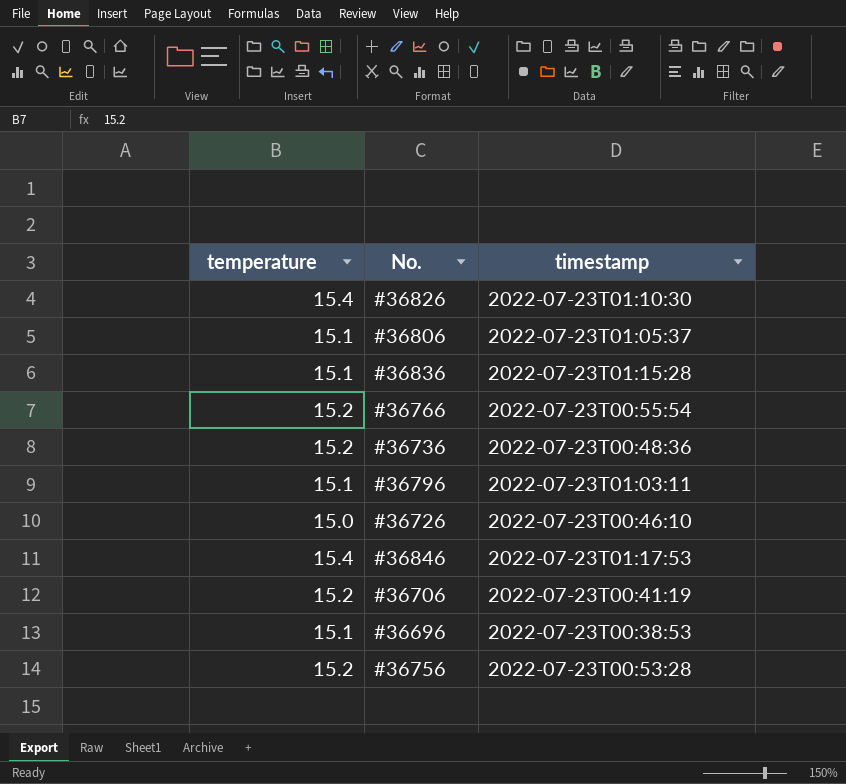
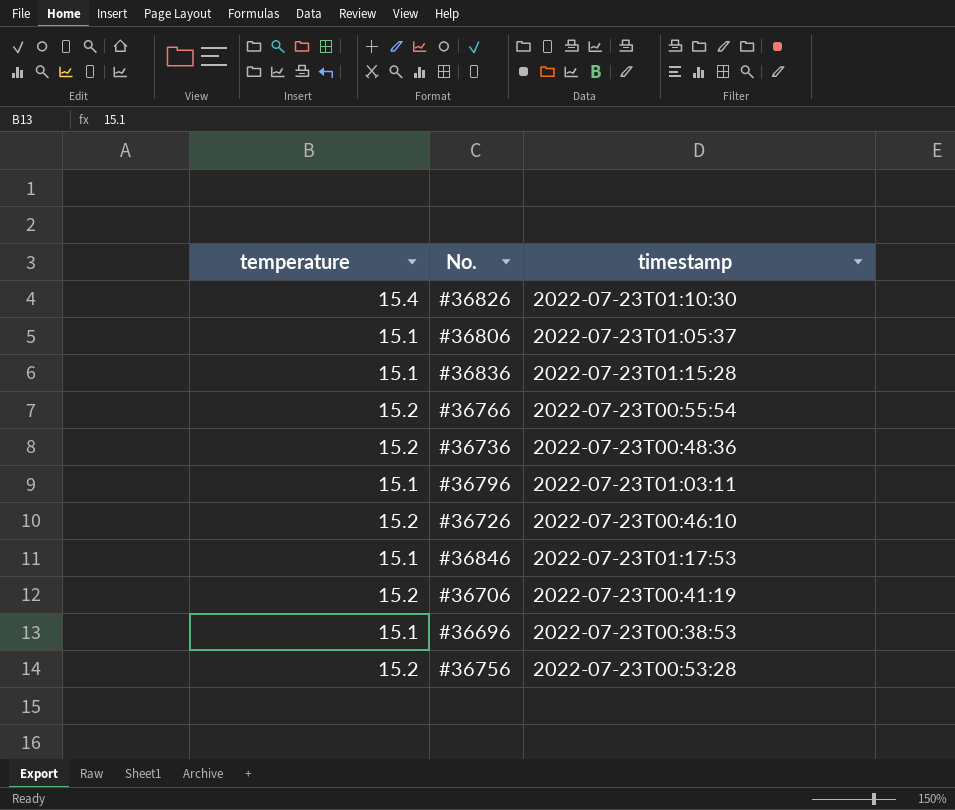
#36726 | temperature: 15.0 -> 15.2
#36846 | temperature: 15.4 -> 15.1

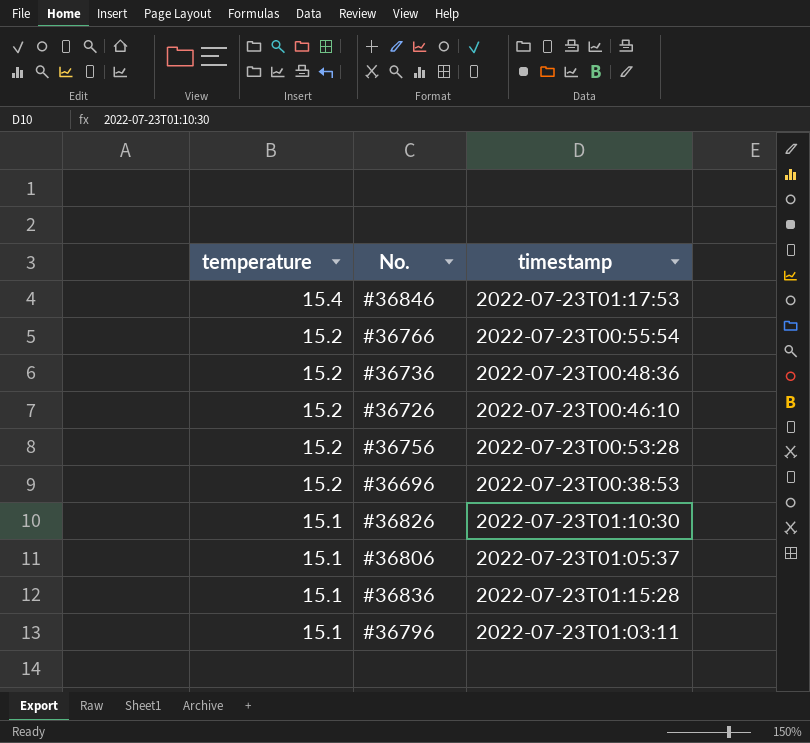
row order: none -> temperature descending
row #36706: 15.2 | 2022-07-23T00:41:19 -> none
#36846 | temperature: 15.1 -> 15.4
#36696 | temperature: 15.1 -> 15.2
#36826 | temperature: 15.4 -> 15.1

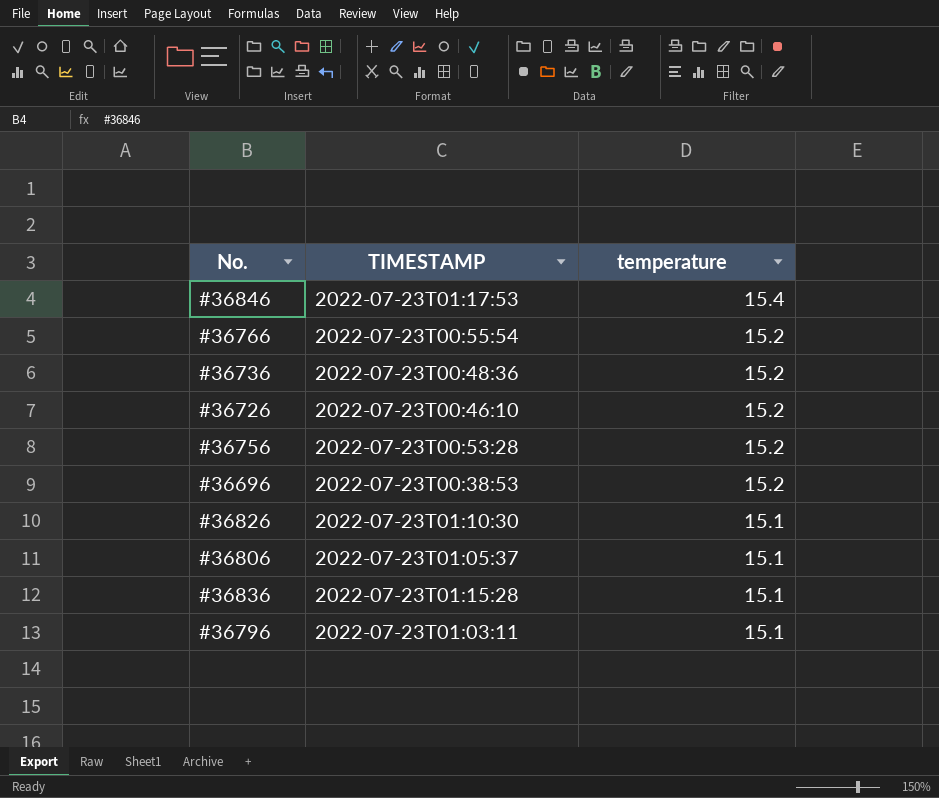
column name: timestamp -> TIMESTAMP
column temperature | position: 1 -> 3

